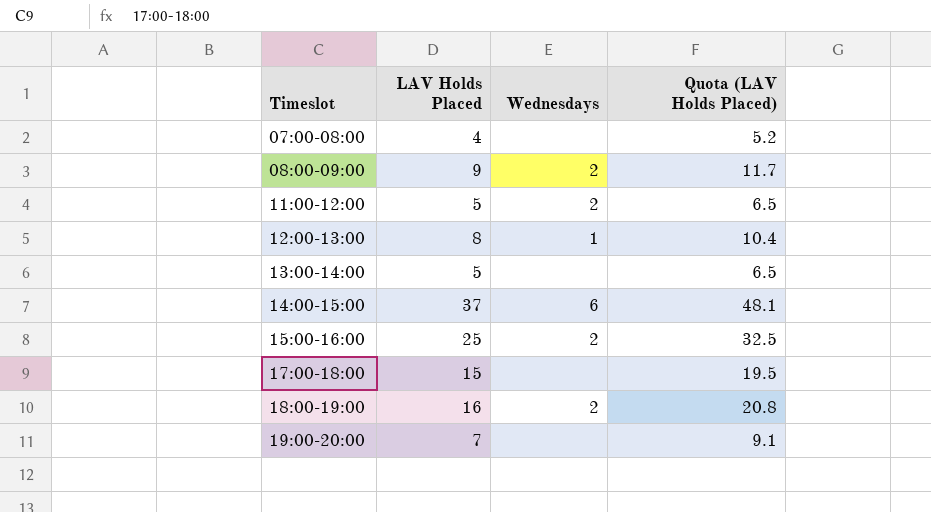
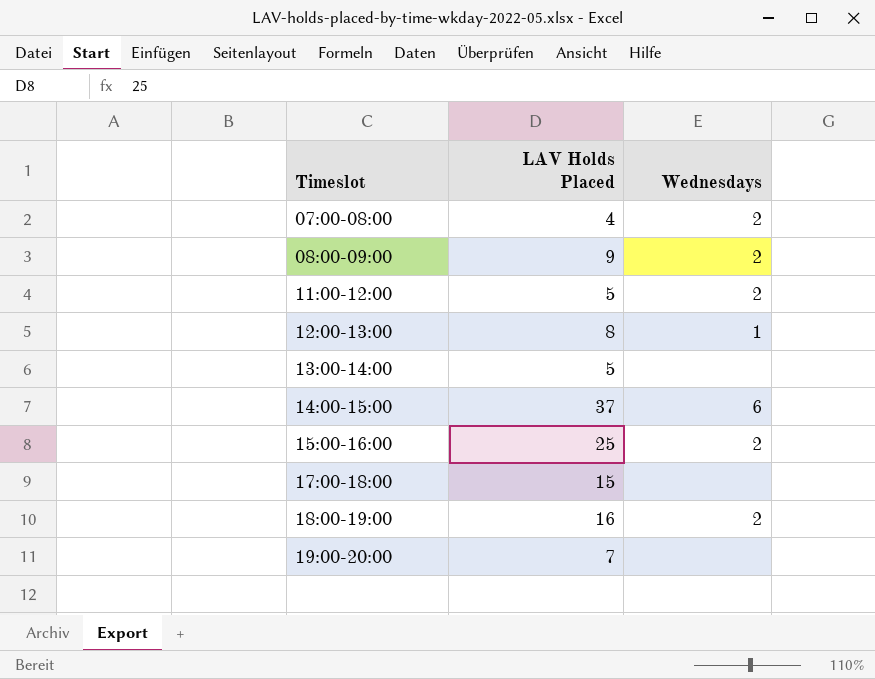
column Quota (LAV Holds Placed) | formula: [LAV Holds Placed] * 1.3 -> none
07:00-08:00 | Wednesdays: none -> 2

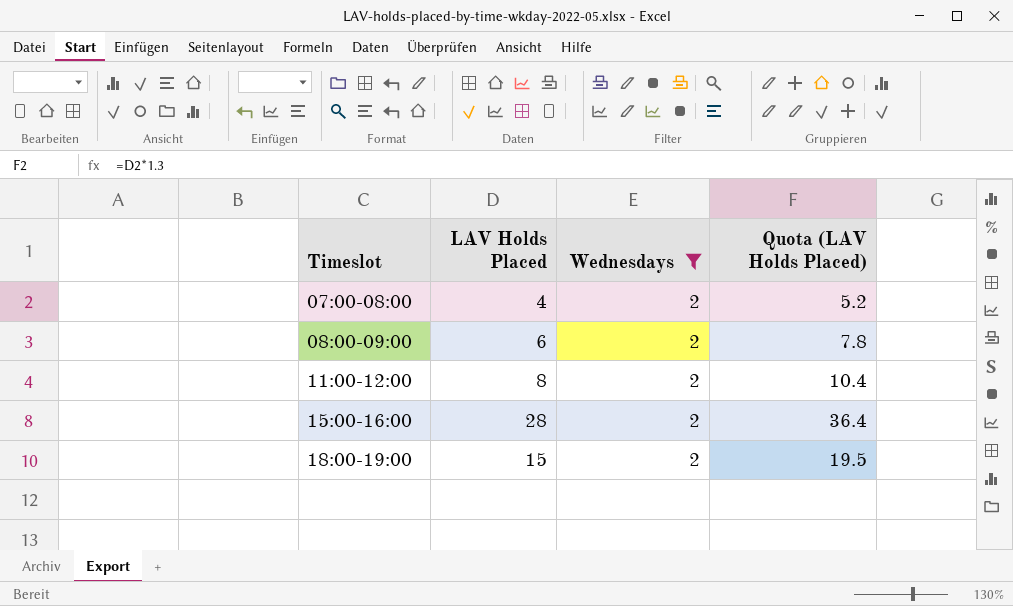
filter: none -> Wednesdays = 2
column Quota (LAV Holds Placed) | formula: none -> [LAV Holds Placed] * 1.3
08:00-09:00 | LAV Holds Placed: 9 -> 6
11:00-12:00 | LAV Holds Placed: 5 -> 8
15:00-16:00 | LAV Holds Placed: 25 -> 28
18:00-19:00 | LAV Holds Placed: 16 -> 15

